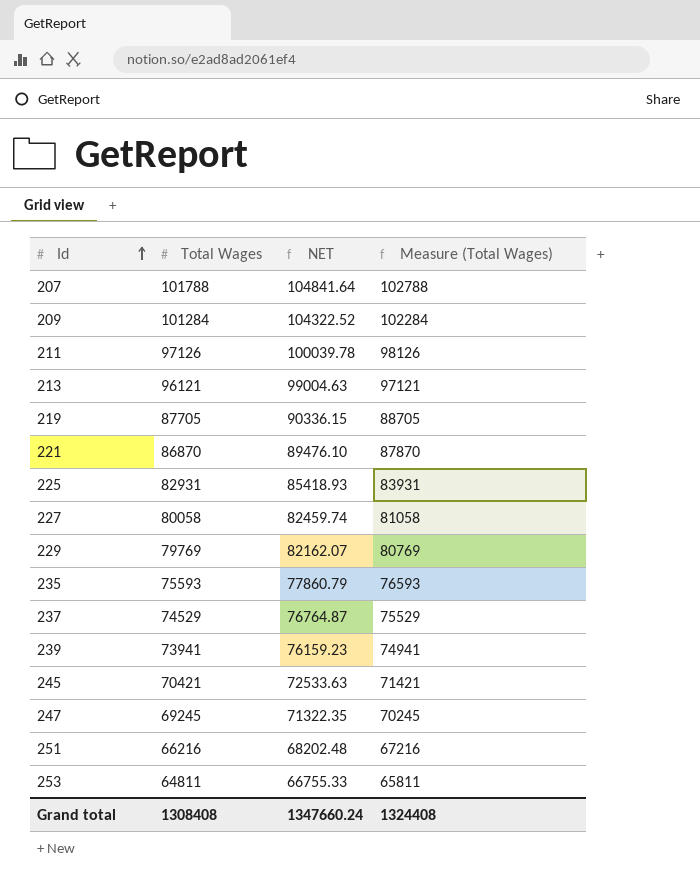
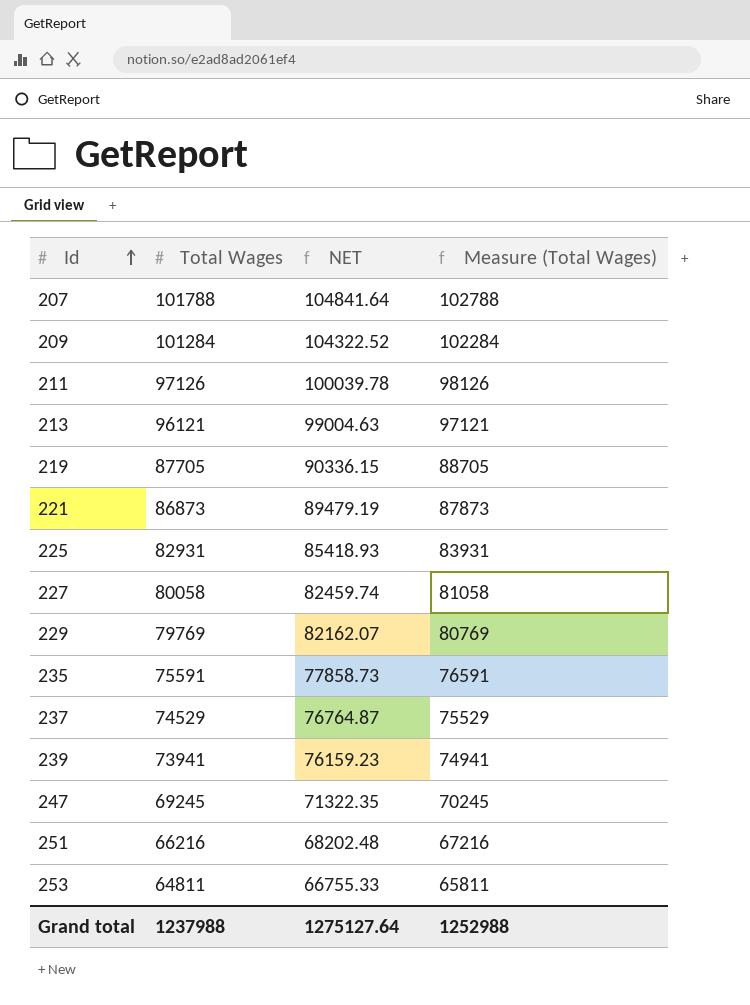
row 245: 70421 | 72533.63 | 71421 -> none
221 | Total Wages: 86870 -> 86873
221 | NET: 89476.10 -> 89479.19
221 | Measure (Total Wages): 87870 -> 87873
235 | Total Wages: 75593 -> 75591
235 | NET: 77860.79 -> 77858.73
235 | Measure (Total Wages): 76593 -> 76591
Grand total | Total Wages: 1308408 -> 1237988
Grand total | NET: 1347660.24 -> 1275127.64
Grand total | Measure (Total Wages): 1324408 -> 1252988

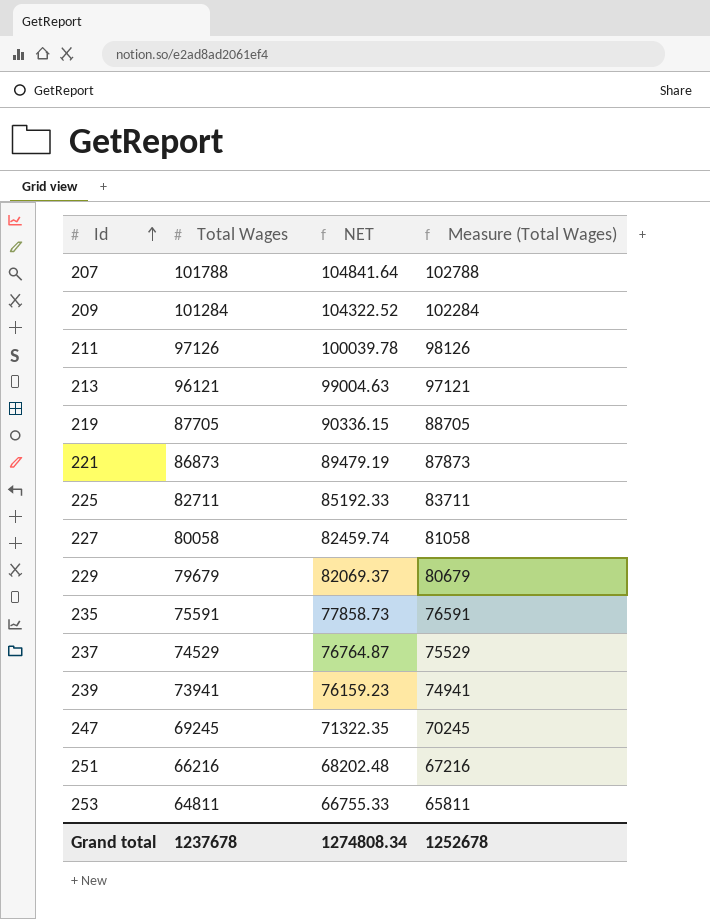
225 | Total Wages: 82931 -> 82711
225 | NET: 85418.93 -> 85192.33
225 | Measure (Total Wages): 83931 -> 83711
229 | Total Wages: 79769 -> 79679
229 | NET: 82162.07 -> 82069.37
229 | Measure (Total Wages): 80769 -> 80679
Grand total | Total Wages: 1237988 -> 1237678
Grand total | NET: 1275127.64 -> 1274808.34
Grand total | Measure (Total Wages): 1252988 -> 1252678

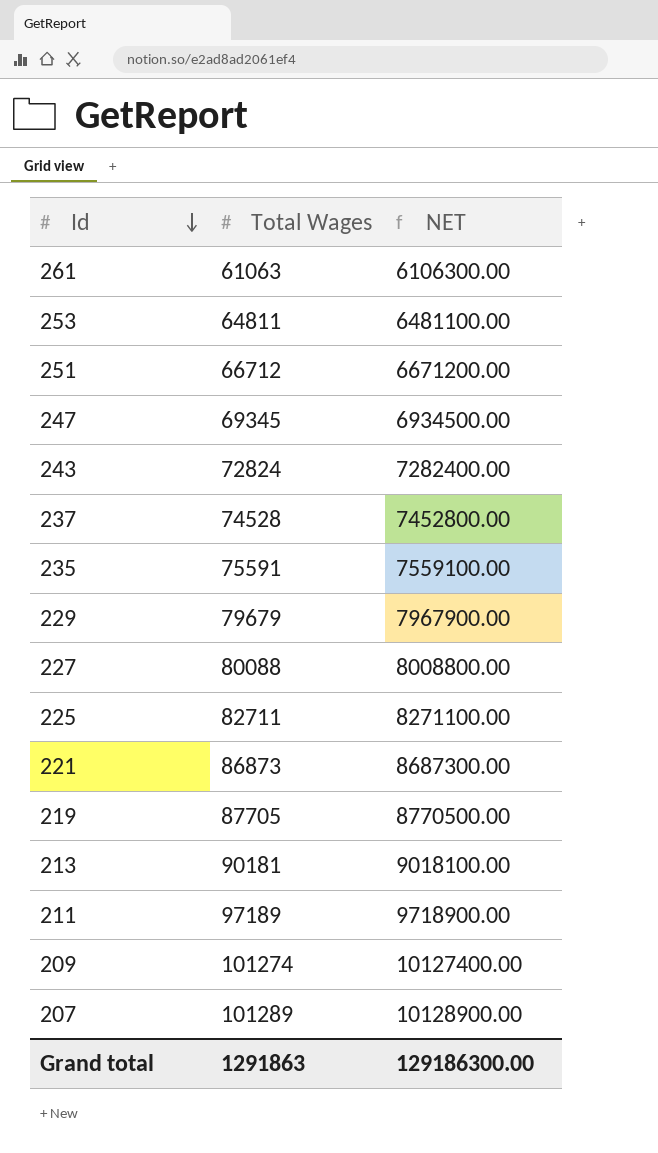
row order: Id ascending -> Id descending
column Measure (Total Wages) | formula: [Total Wages] + 1000 -> none
column NET | formula: [Total Wages] * 1.03 -> [Total Wages] * 100
row 239: 73941 | 76159.23 | 74941 -> none
row 261: none -> 61063 | 6106300.00
251 | Total Wages: 66216 -> 66712
247 | Total Wages: 69245 -> 69345
row 243: none -> 72824 | 7282400.00
237 | Total Wages: 74529 -> 74528
227 | Total Wages: 80058 -> 80088
213 | Total Wages: 96121 -> 90181
211 | Total Wages: 97126 -> 97189
209 | Total Wages: 101284 -> 101274
207 | Total Wages: 101788 -> 101289
Grand total | Total Wages: 1237678 -> 1291863
Grand total | NET: 1274808.34 -> 129186300.00

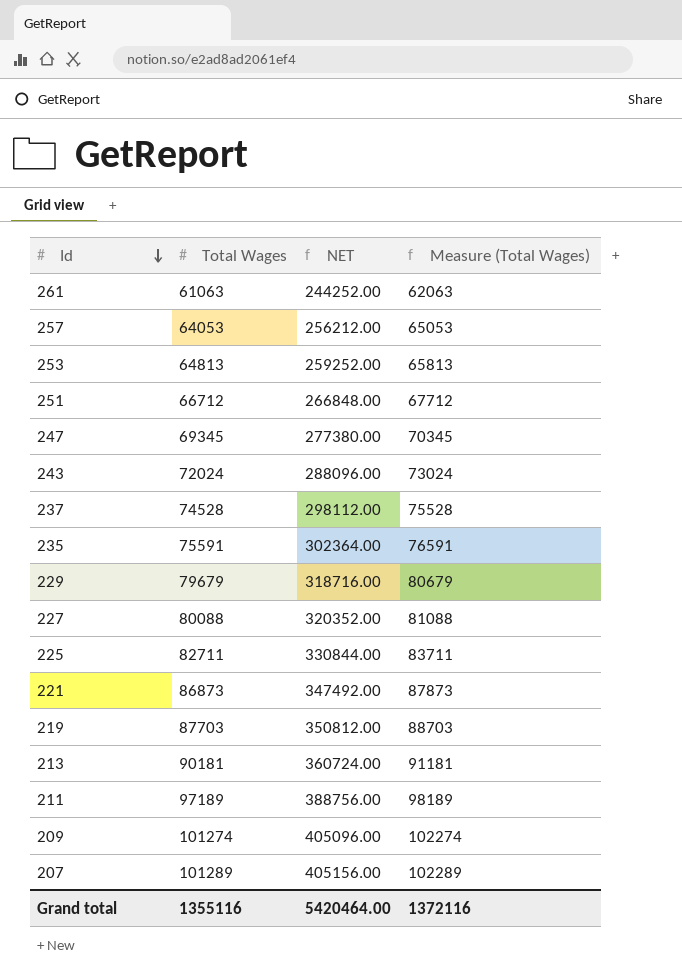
column NET | formula: [Total Wages] * 100 -> [Total Wages] * 4
column Measure (Total Wages) | formula: none -> [Total Wages] + 1000
row 257: none -> 64053 | 256212.00 | 65053
253 | Total Wages: 64811 -> 64813
243 | Total Wages: 72824 -> 72024
219 | Total Wages: 87705 -> 87703
Grand total | Total Wages: 1291863 -> 1355116
Grand total | NET: 129186300.00 -> 5420464.00

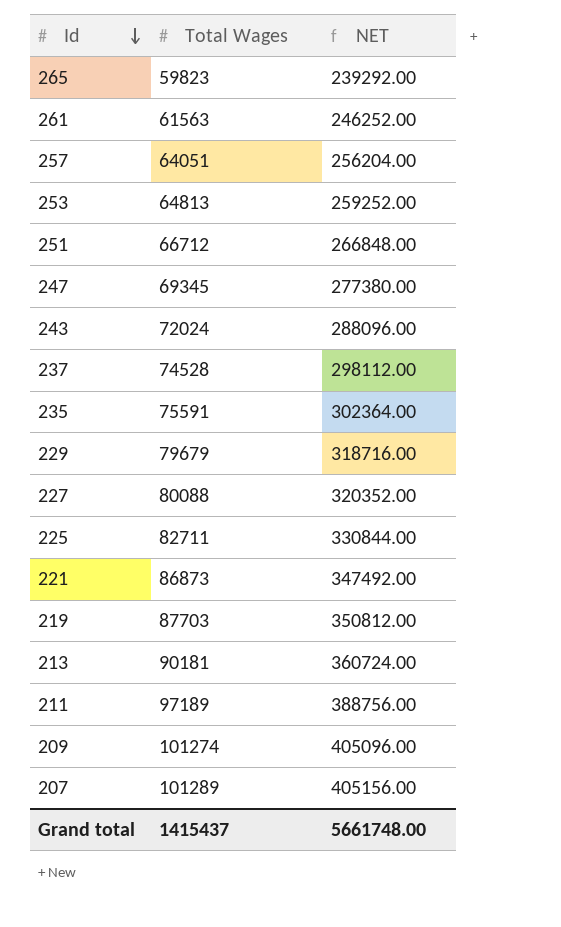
column Measure (Total Wages) | formula: [Total Wages] + 1000 -> none
row 265: none -> 59823 | 239292.00
261 | Total Wages: 61063 -> 61563
261 | NET: 244252.00 -> 246252.00
257 | Total Wages: 64053 -> 64051
257 | NET: 256212.00 -> 256204.00
Grand total | Total Wages: 1355116 -> 1415437
Grand total | NET: 5420464.00 -> 5661748.00

